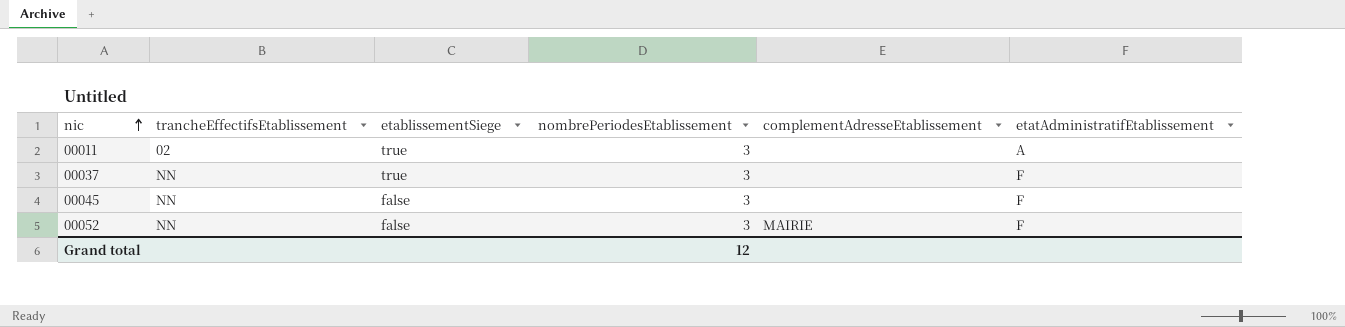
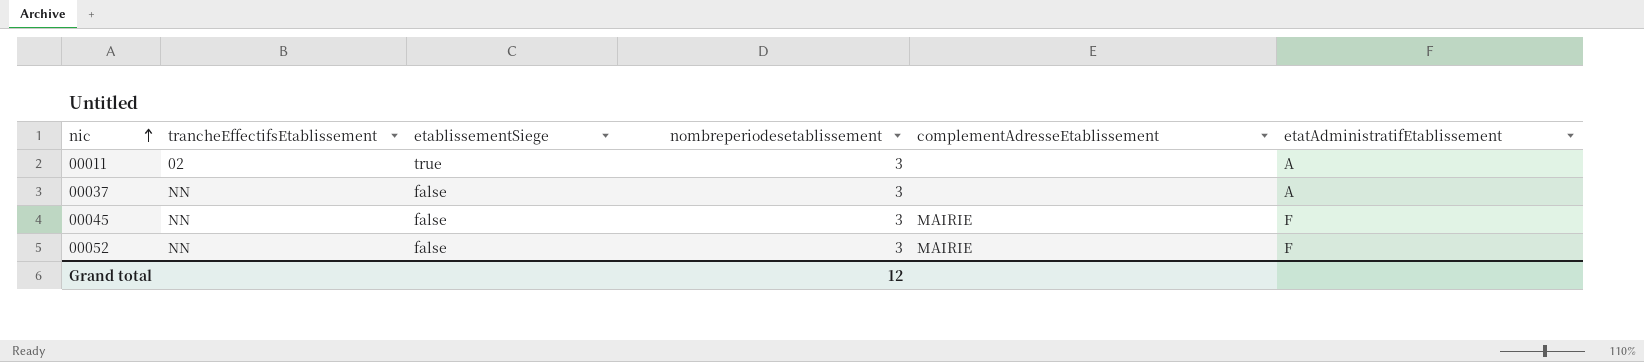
column name: nombrePeriodesEtablissement -> nombreperiodesetablissement
00037 | etablissementSiege: true -> false
00037 | etatAdministratifEtablissement: F -> A
00045 | complementAdresseEtablissement: none -> MAIRIE

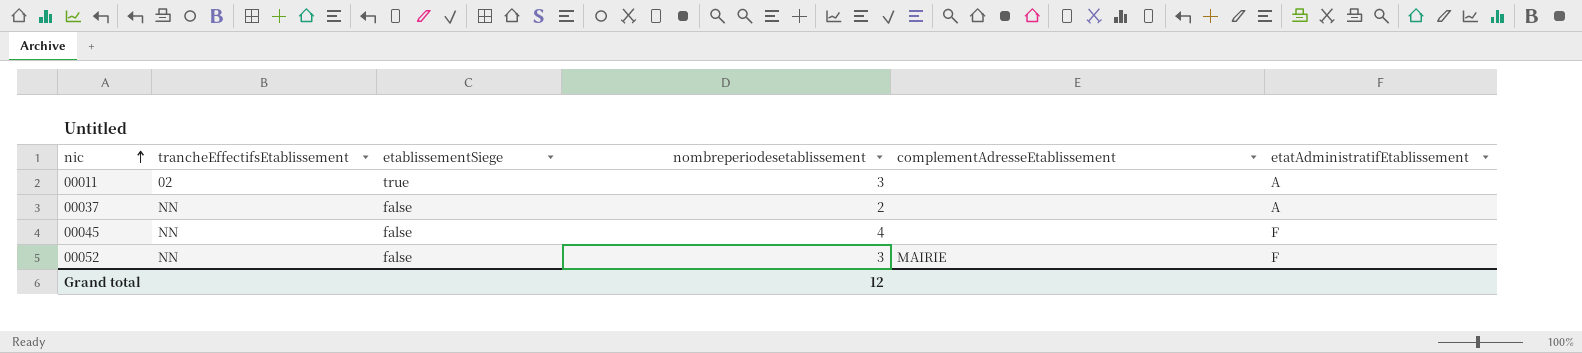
00037 | nombreperiodesetablissement: 3 -> 2
00045 | nombreperiodesetablissement: 3 -> 4
00045 | complementAdresseEtablissement: MAIRIE -> none

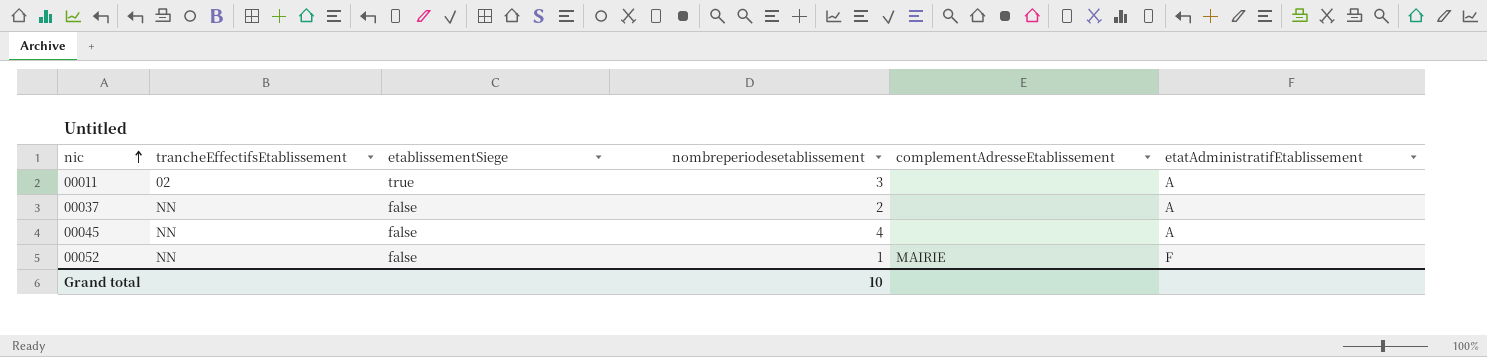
00045 | etatAdministratifEtablissement: F -> A
00052 | nombreperiodesetablissement: 3 -> 1
Grand total | nombreperiodesetablissement: 12 -> 10

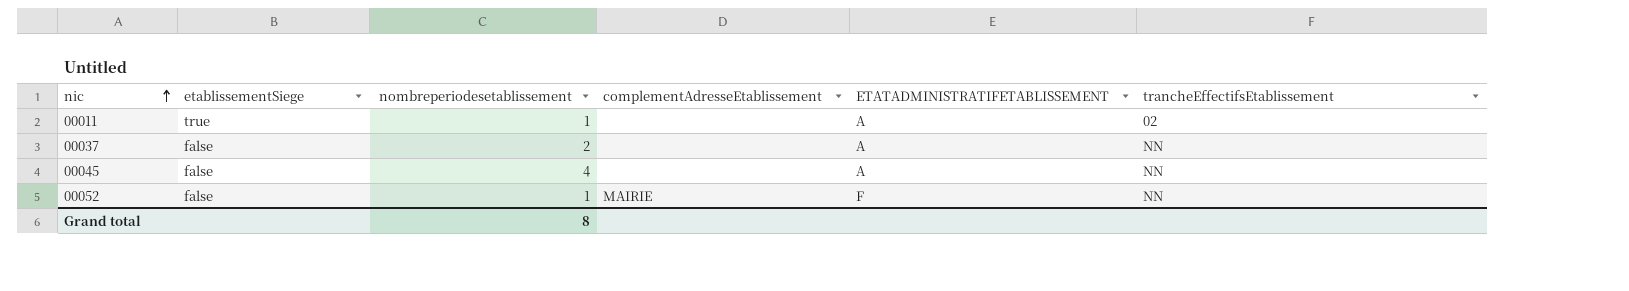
column name: etatAdministratifEtablissement -> ETATADMINISTRATIFETABLISSEMENT
column trancheEffectifsEtablissement | position: 2 -> 6
00011 | nombreperiodesetablissement: 3 -> 1
Grand total | nombreperiodesetablissement: 10 -> 8

